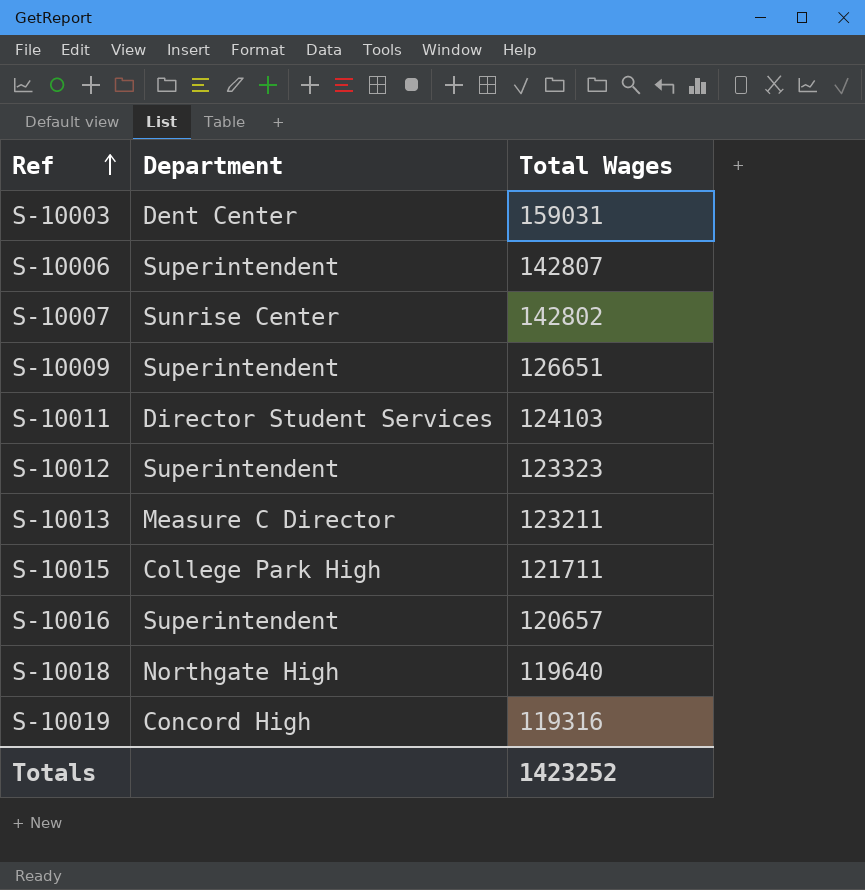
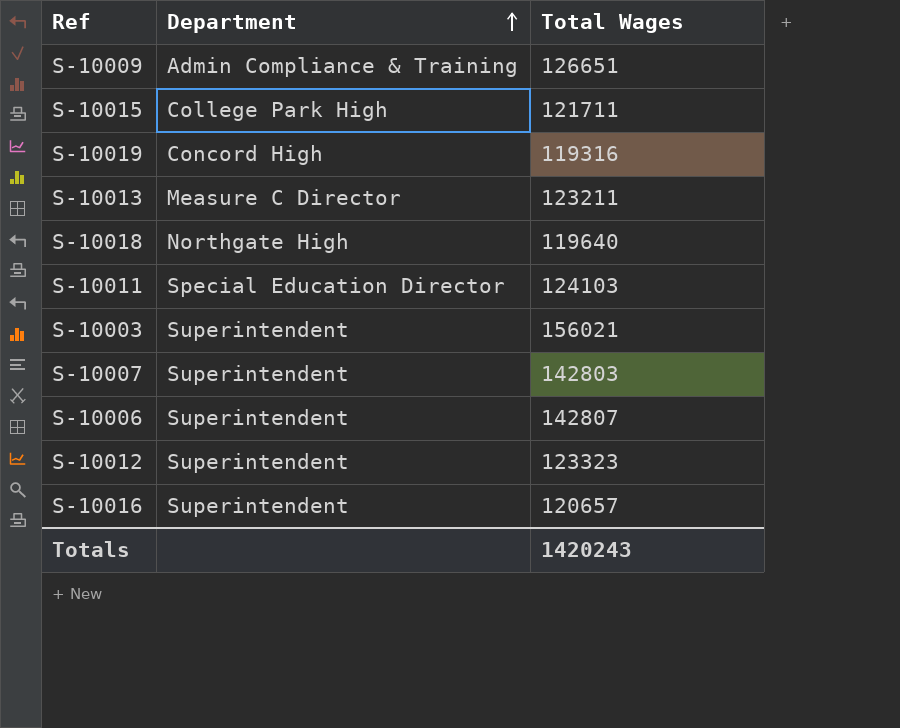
row order: Ref ascending -> Department ascending
S-10009 | Department: Superintendent -> Admin Compliance & Training
S-10011 | Department: Director Student Services -> Special Education Director
S-10003 | Department: Dent Center -> Superintendent
S-10003 | Total Wages: 159031 -> 156021
S-10007 | Department: Sunrise Center -> Superintendent
S-10007 | Total Wages: 142802 -> 142803
Totals | Total Wages: 1423252 -> 1420243

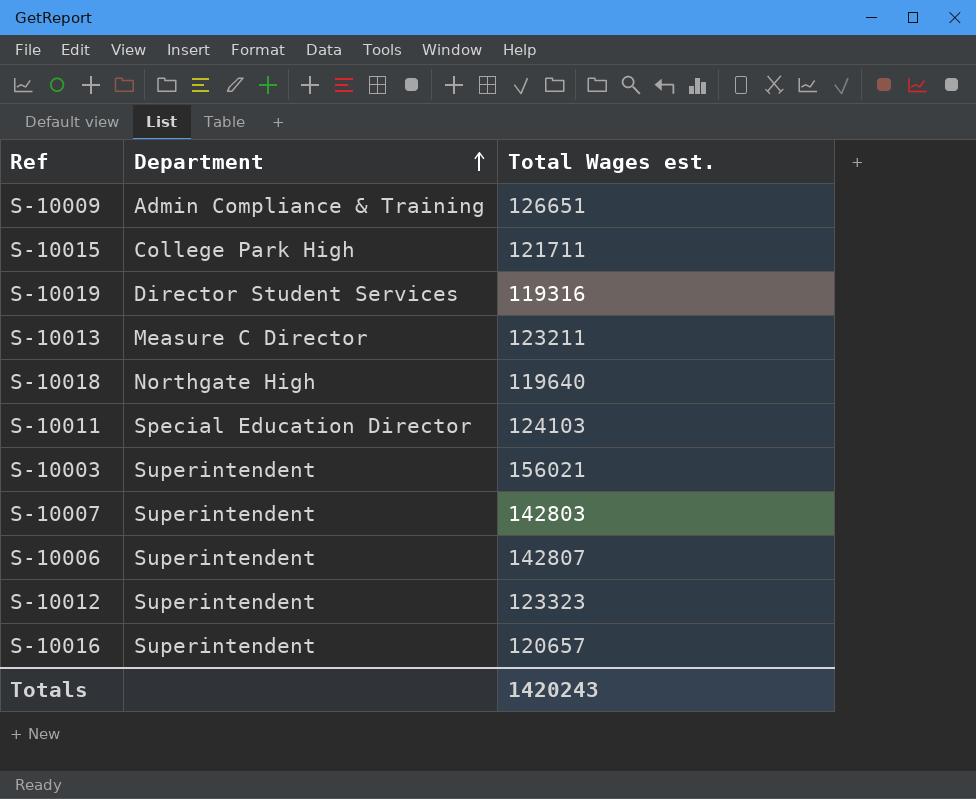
column name: Total Wages -> Total Wages est.
S-10019 | Department: Concord High -> Director Student Services

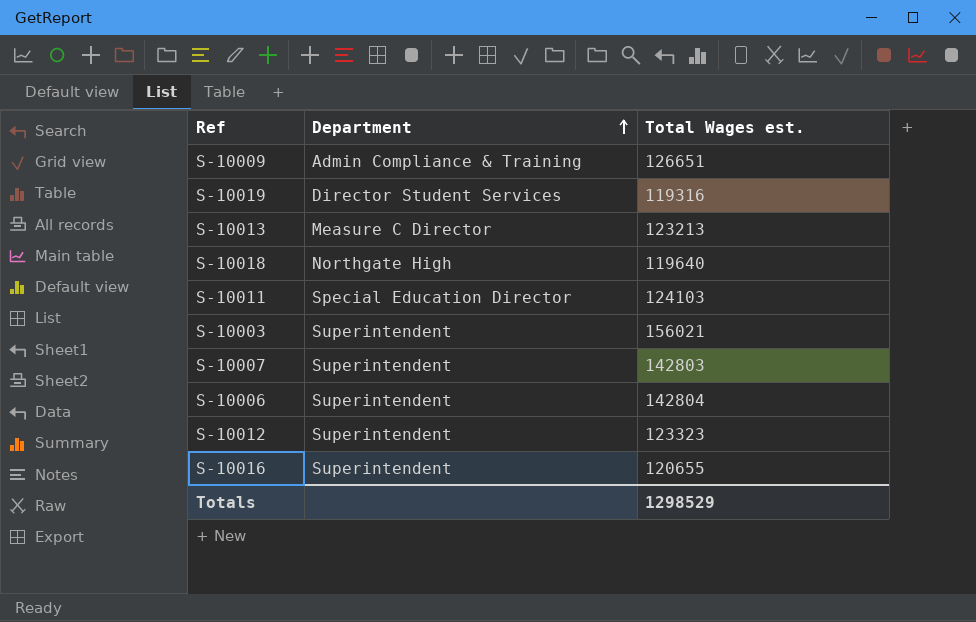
row S-10015: College Park High | 121711 -> none
S-10013 | Total Wages est.: 123211 -> 123213
S-10006 | Total Wages est.: 142807 -> 142804
S-10016 | Total Wages est.: 120657 -> 120655
Totals | Total Wages est.: 1420243 -> 1298529

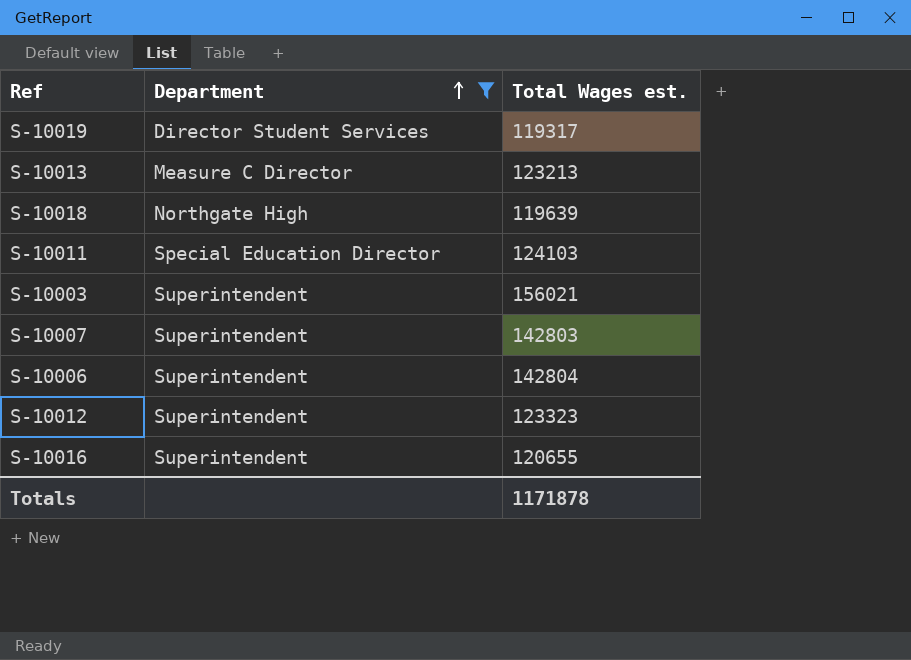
filter: none -> Department != Admin Compliance & Training
S-10019 | Total Wages est.: 119316 -> 119317
S-10018 | Total Wages est.: 119640 -> 119639
Totals | Total Wages est.: 1298529 -> 1171878

